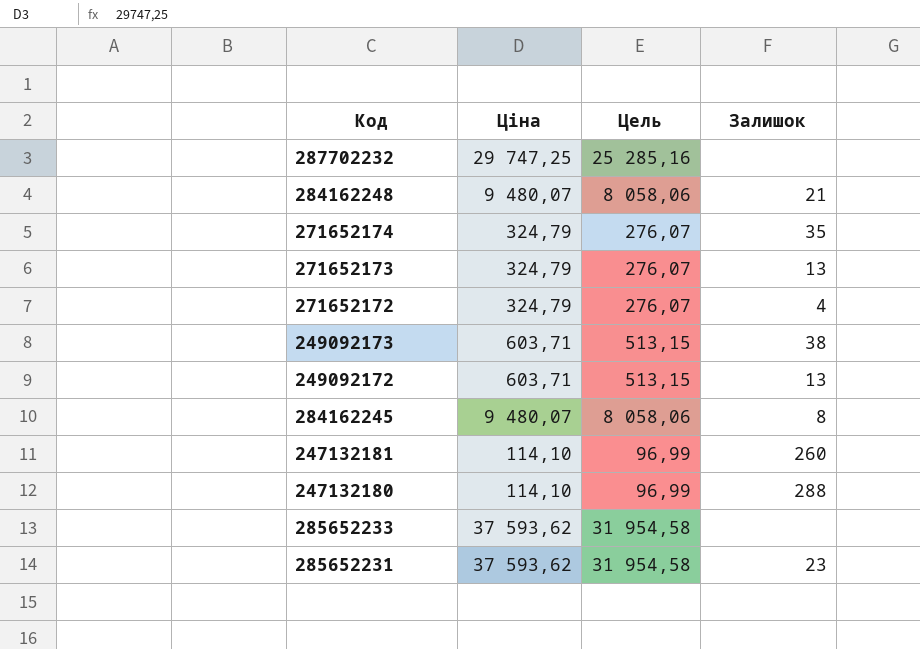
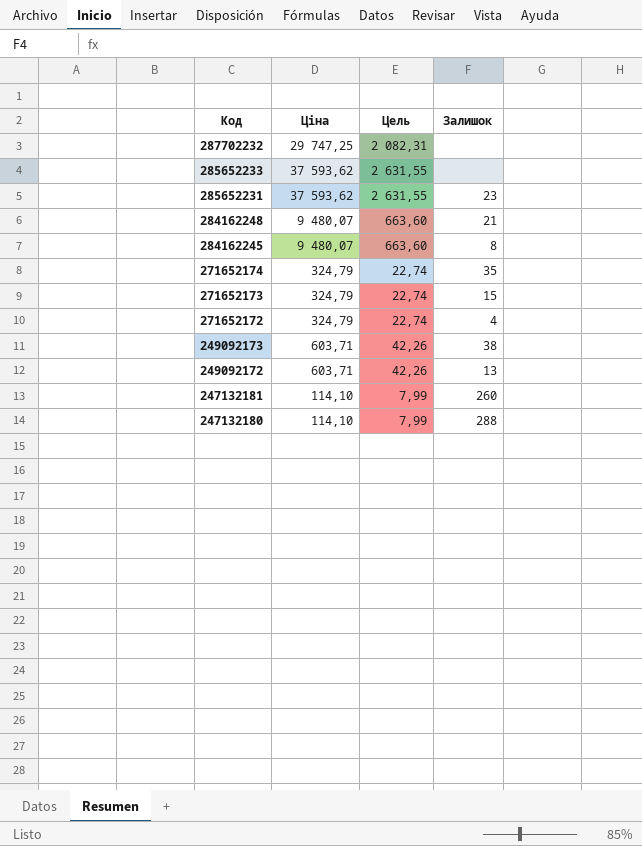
row order: none -> Код descending
column Цель | formula: [Ціна] * 0,85 -> [Ціна] * 0,07
271652173 | Залишок: 13 -> 15

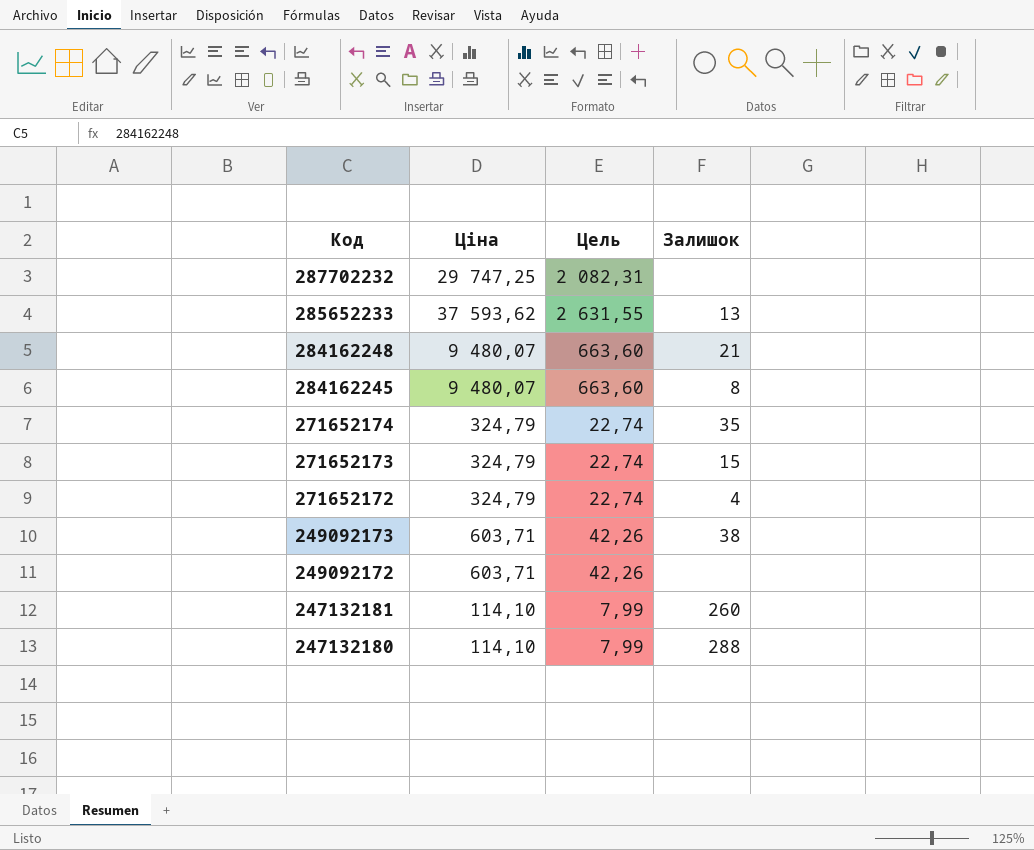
row 285652231: 37 593,62 | 2 631,55 | 23 -> none
285652233 | Залишок: none -> 13
249092172 | Залишок: 13 -> none

